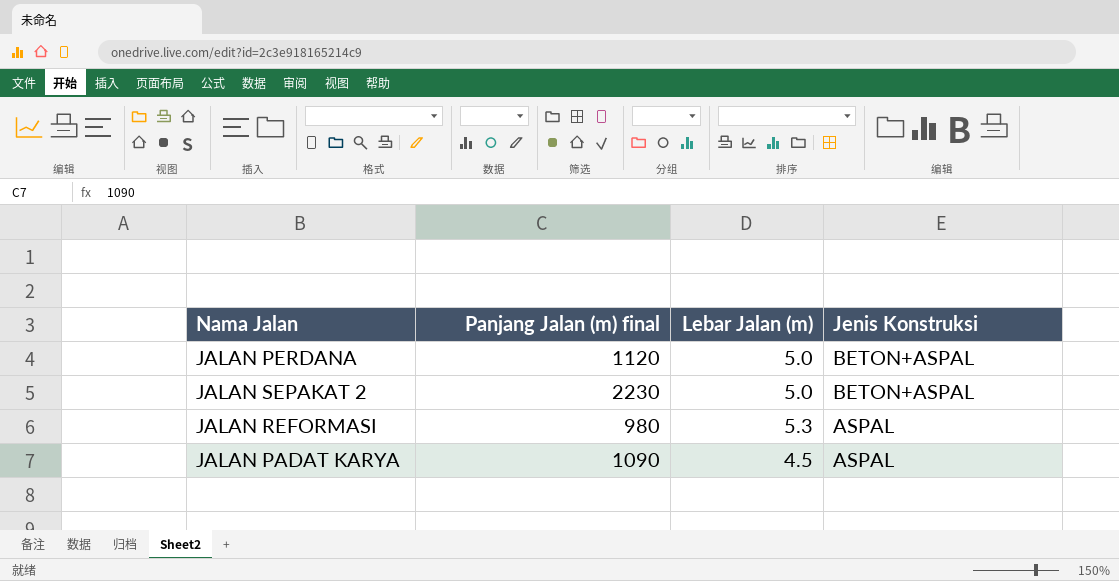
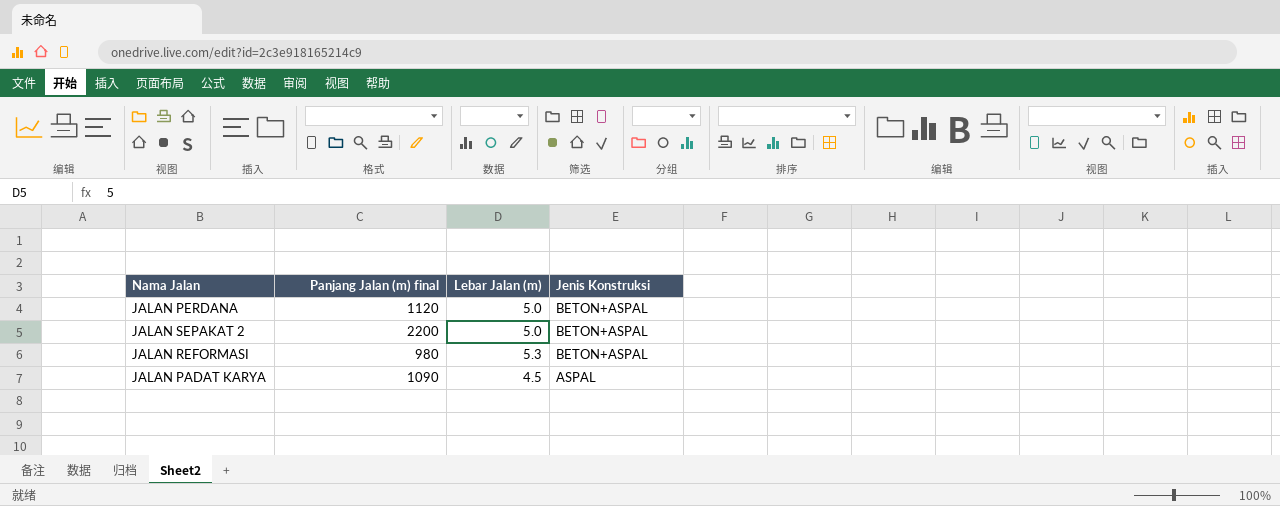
JALAN SEPAKAT 2 | Panjang Jalan (m) final: 2230 -> 2200
JALAN REFORMASI | Jenis Konstruksi: ASPAL -> BETON+ASPAL

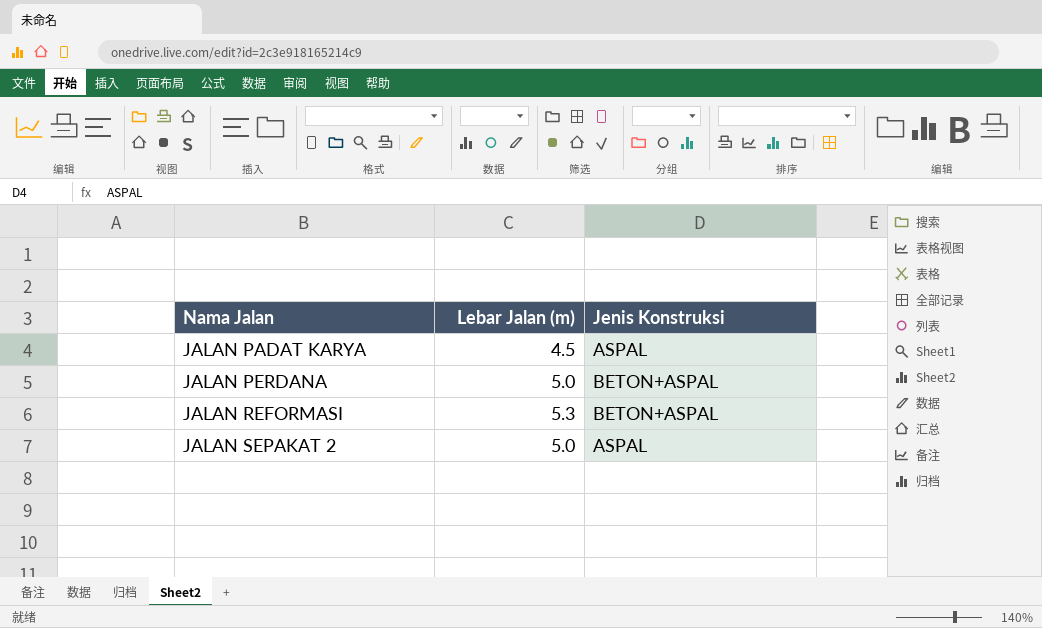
row order: Jenis Konstruksi descending -> Nama Jalan ascending
column Panjang Jalan (m) final | position: 2 -> none
JALAN SEPAKAT 2 | Jenis Konstruksi: BETON+ASPAL -> ASPAL

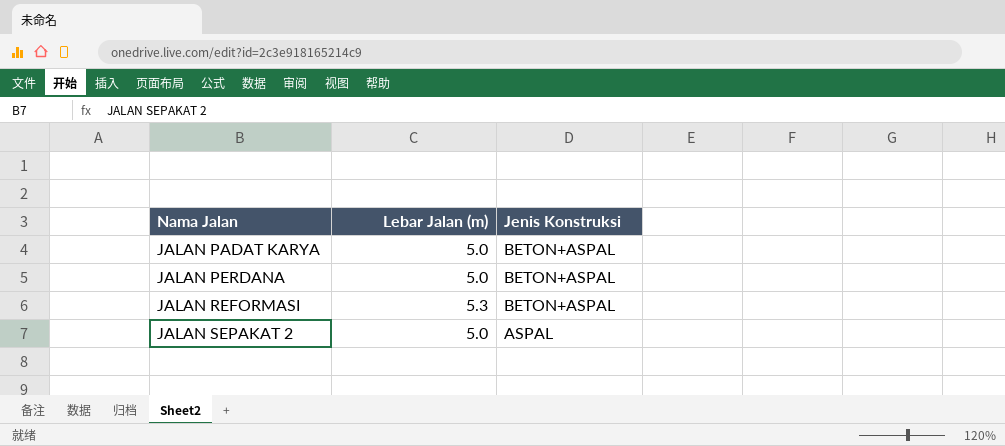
JALAN PADAT KARYA | Lebar Jalan (m): 4.5 -> 5.0
JALAN PADAT KARYA | Jenis Konstruksi: ASPAL -> BETON+ASPAL

